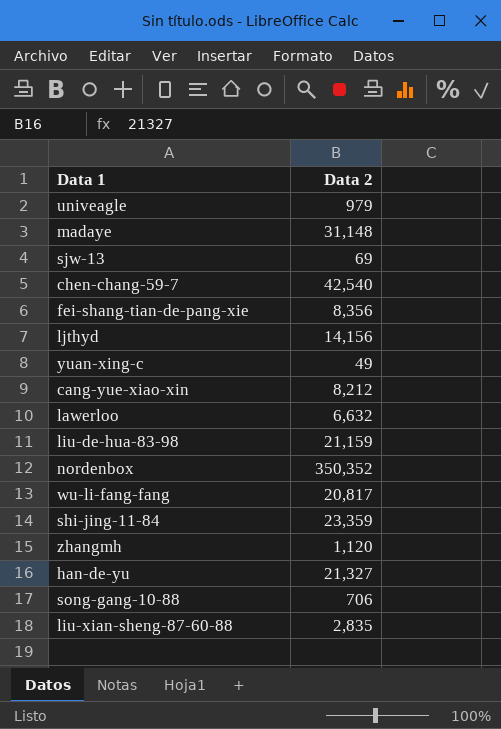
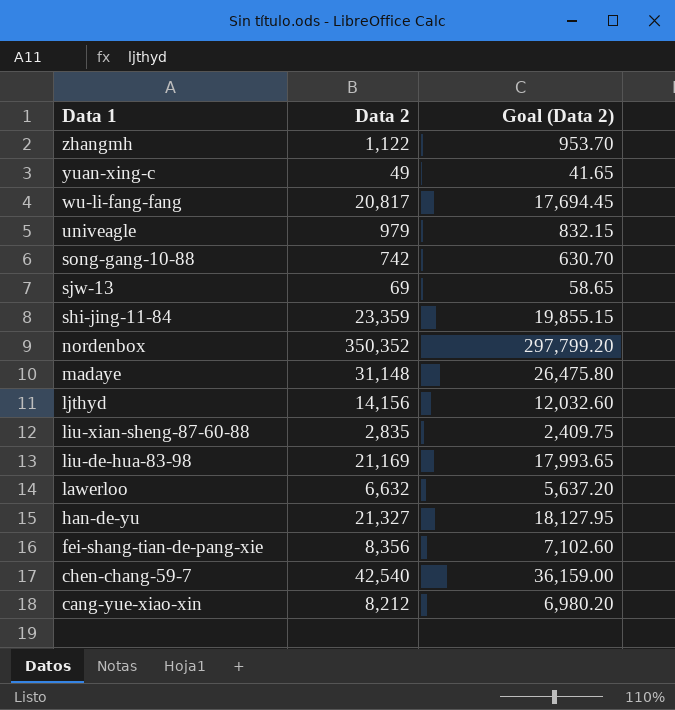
row order: none -> Data 1 descending
column Goal (Data 2) | formula: none -> [Data 2] * 0.85
zhangmh | Data 2: 1,120 -> 1,122
song-gang-10-88 | Data 2: 706 -> 742
liu-de-hua-83-98 | Data 2: 21,159 -> 21,169

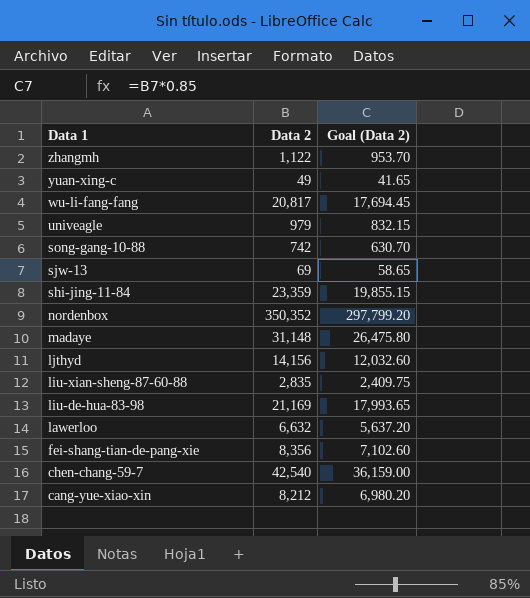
row han-de-yu: 21,327 | 18,127.95 -> none

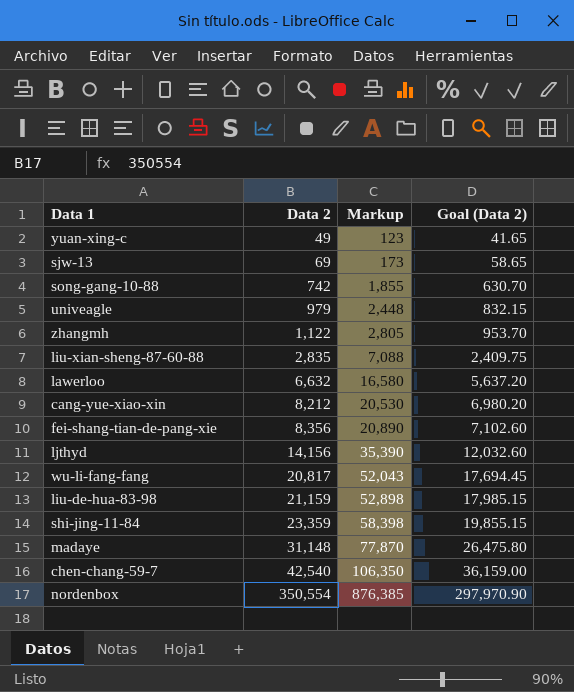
row order: Data 1 descending -> Data 2 ascending
column Markup | formula: none -> [Data 2] * 2.5
liu-de-hua-83-98 | Data 2: 21,169 -> 21,159
liu-de-hua-83-98 | Goal (Data 2): 17,993.65 -> 17,985.15
nordenbox | Data 2: 350,352 -> 350,554
nordenbox | Goal (Data 2): 297,799.20 -> 297,970.90

